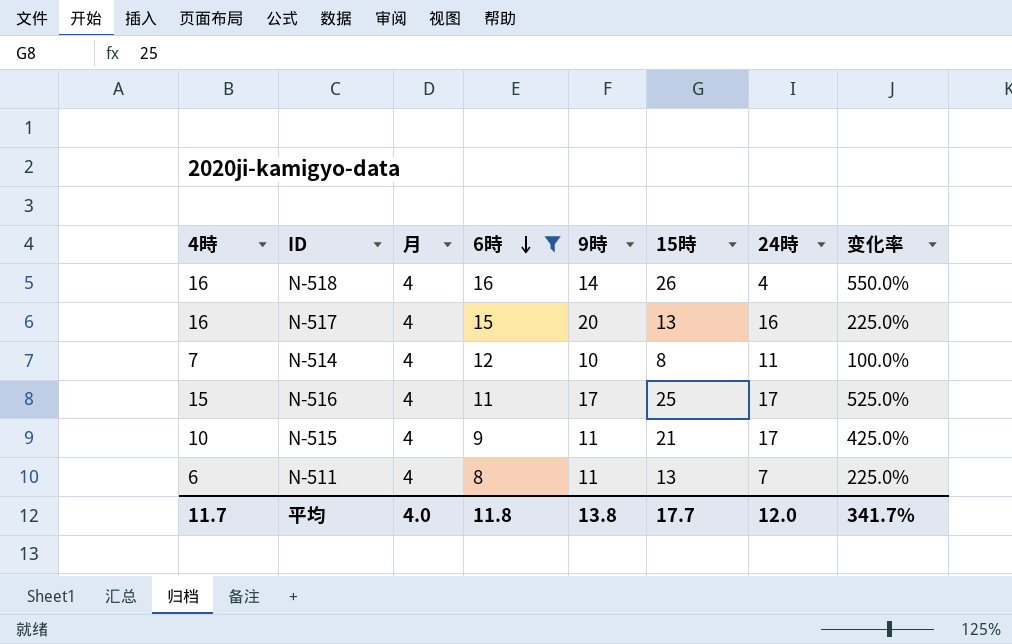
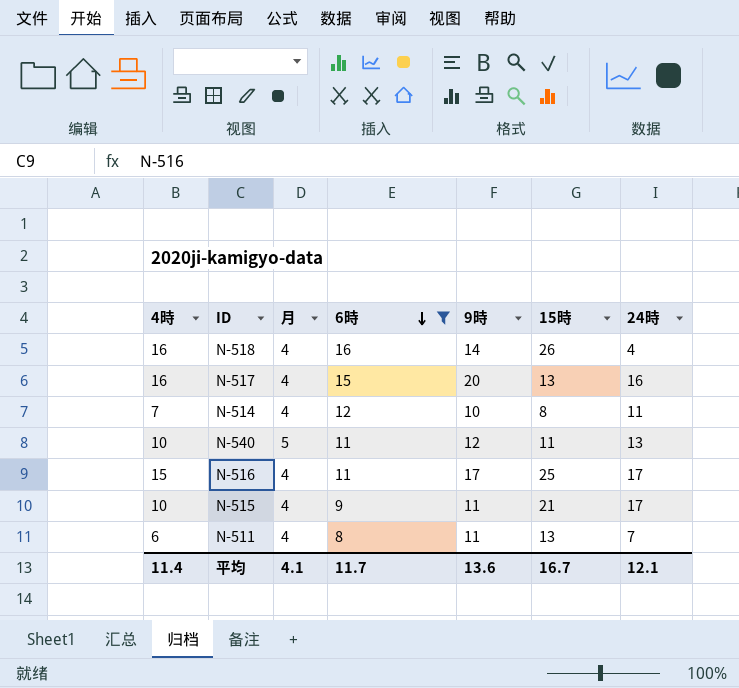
column 变化率 | formula: ([15時] - [月]) / [月] -> none
row N-540: none -> 10 | 5 | 11 | 12 | 11 | 13
平均 | 4時: 11.7 -> 11.4
平均 | 月: 4.0 -> 4.1
平均 | 6時: 11.8 -> 11.7
平均 | 9時: 13.8 -> 13.6
平均 | 15時: 17.7 -> 16.7
平均 | 24時: 12.0 -> 12.1

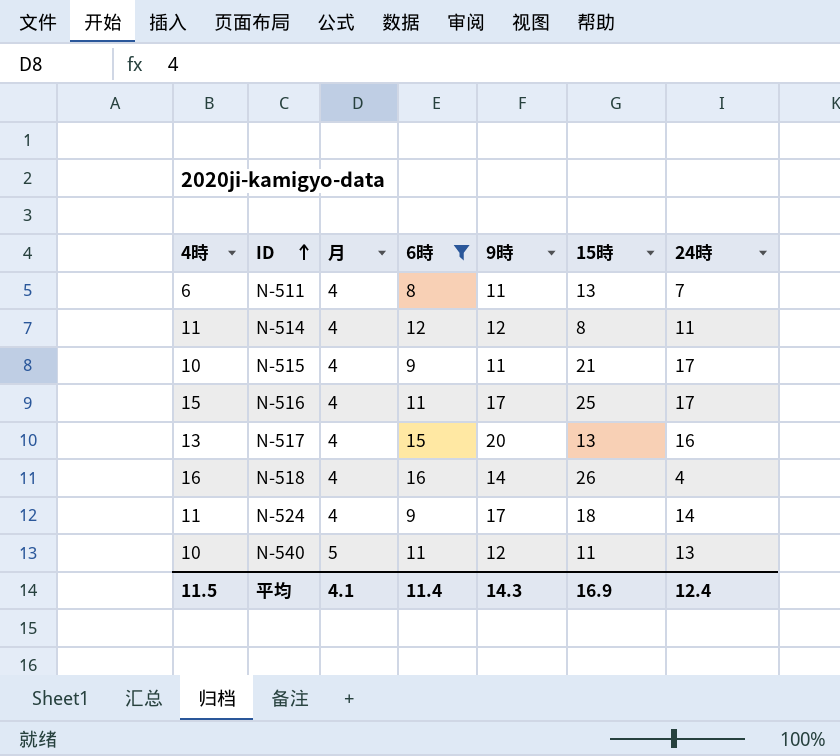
row order: 6時 descending -> ID ascending
N-514 | 4時: 7 -> 11
N-514 | 9時: 10 -> 12
N-517 | 4時: 16 -> 13
row N-524: none -> 11 | 4 | 9 | 17 | 18 | 14
平均 | 4時: 11.4 -> 11.5
平均 | 6時: 11.7 -> 11.4
平均 | 9時: 13.6 -> 14.3
平均 | 15時: 16.7 -> 16.9
平均 | 24時: 12.1 -> 12.4

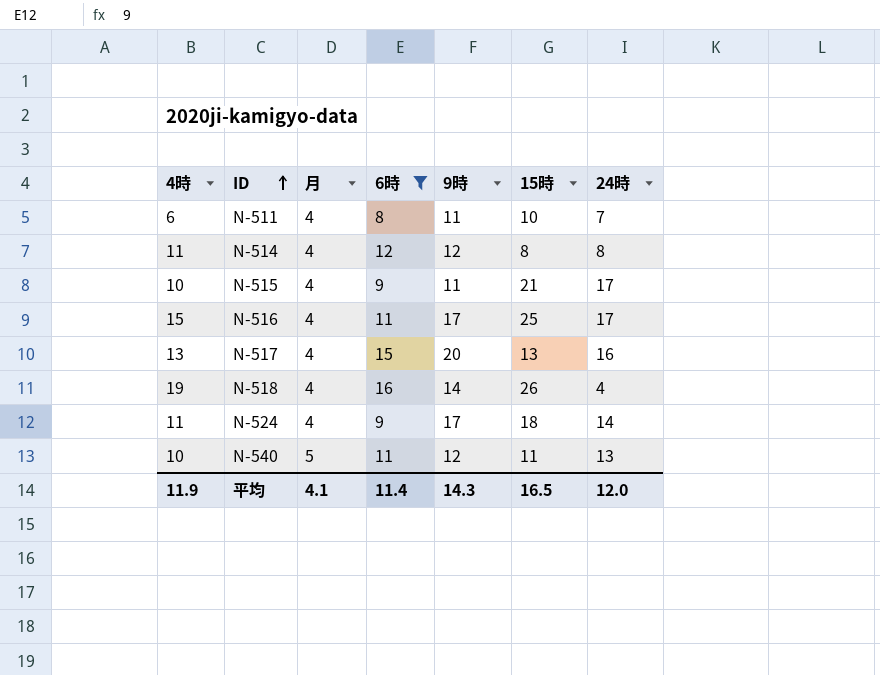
N-511 | 15時: 13 -> 10
N-514 | 24時: 11 -> 8
N-518 | 4時: 16 -> 19
平均 | 4時: 11.5 -> 11.9
平均 | 15時: 16.9 -> 16.5
平均 | 24時: 12.4 -> 12.0

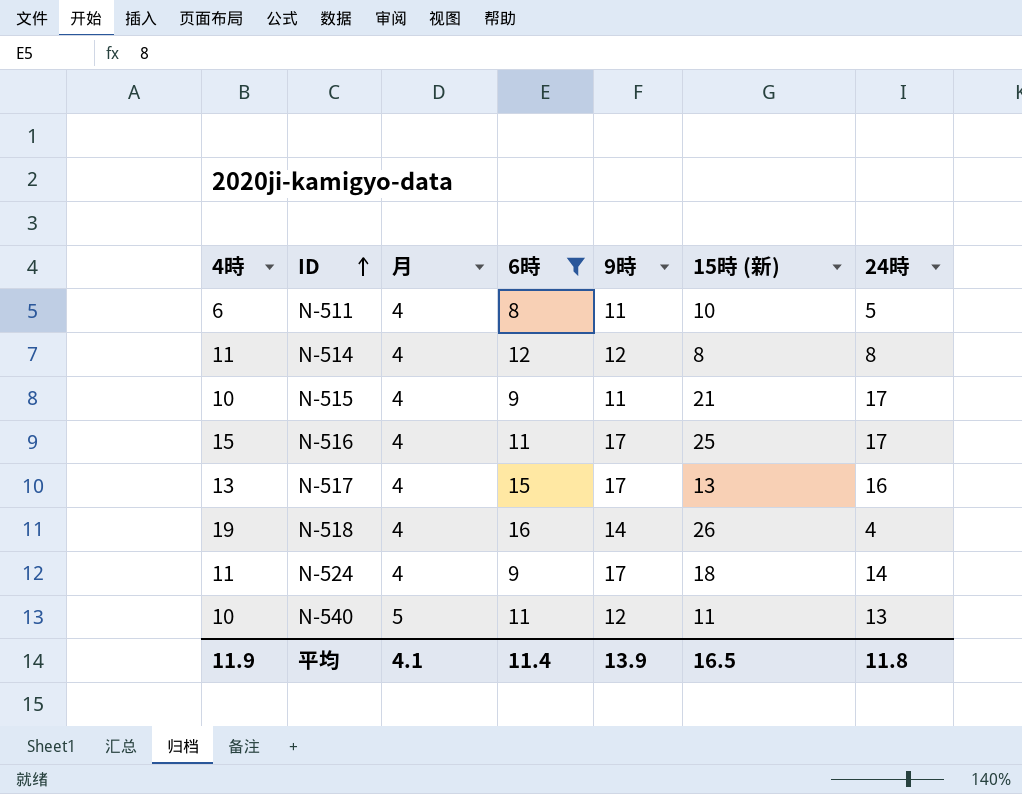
column name: 15時 -> 15時 (新)
N-511 | 24時: 7 -> 5
N-517 | 9時: 20 -> 17
平均 | 9時: 14.3 -> 13.9
平均 | 24時: 12.0 -> 11.8

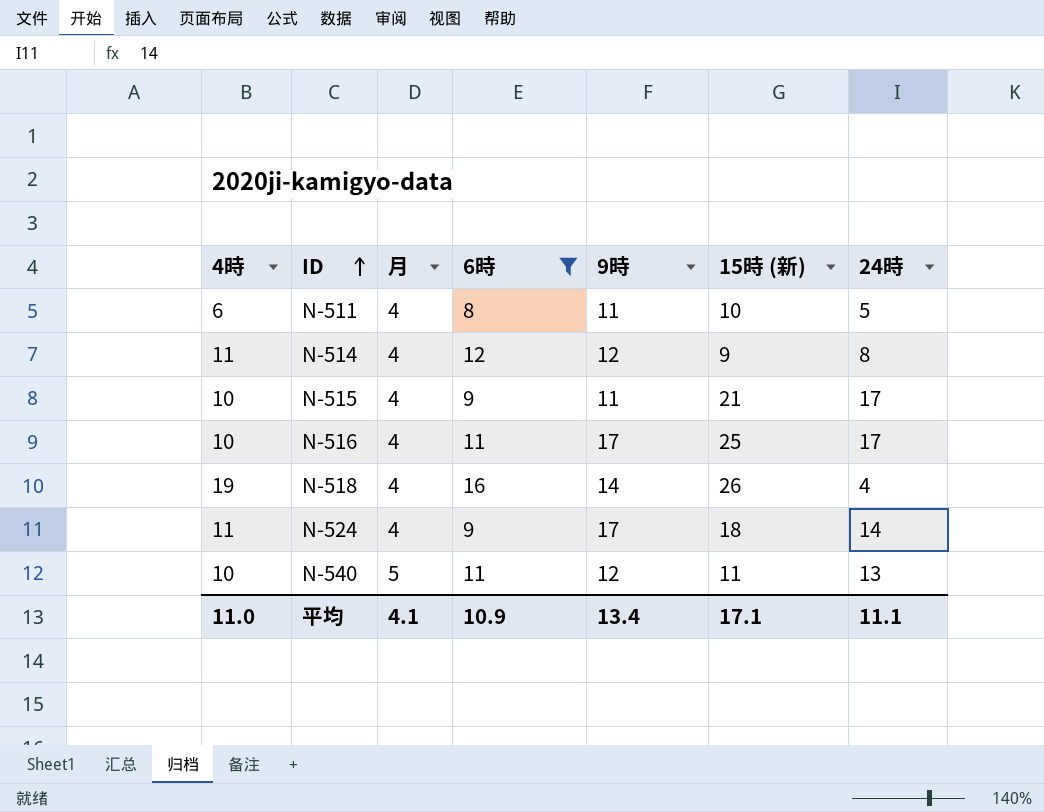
row N-517: 13 | 4 | 15 | 17 | 13 | 16 -> none
N-514 | 15時 (新): 8 -> 9
N-516 | 4時: 15 -> 10
平均 | 4時: 11.9 -> 11.0
平均 | 6時: 11.4 -> 10.9
平均 | 9時: 13.9 -> 13.4
平均 | 15時 (新): 16.5 -> 17.1
平均 | 24時: 11.8 -> 11.1

